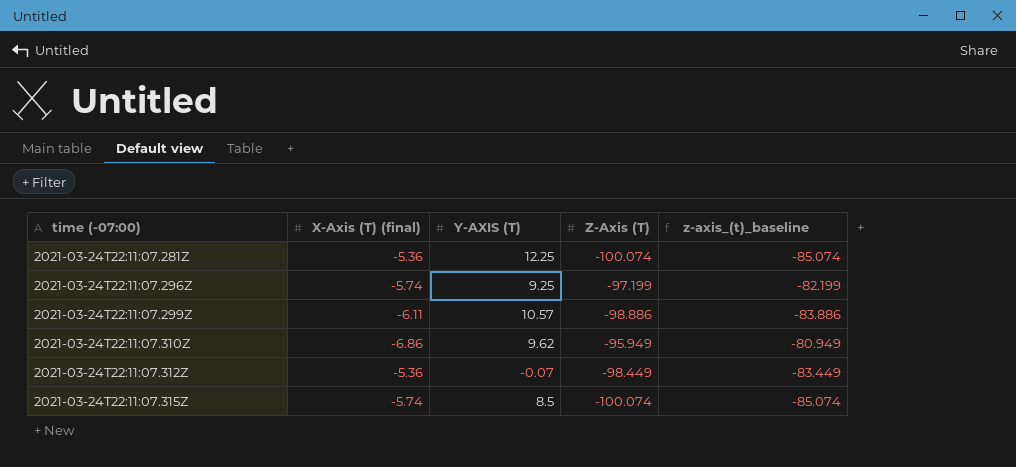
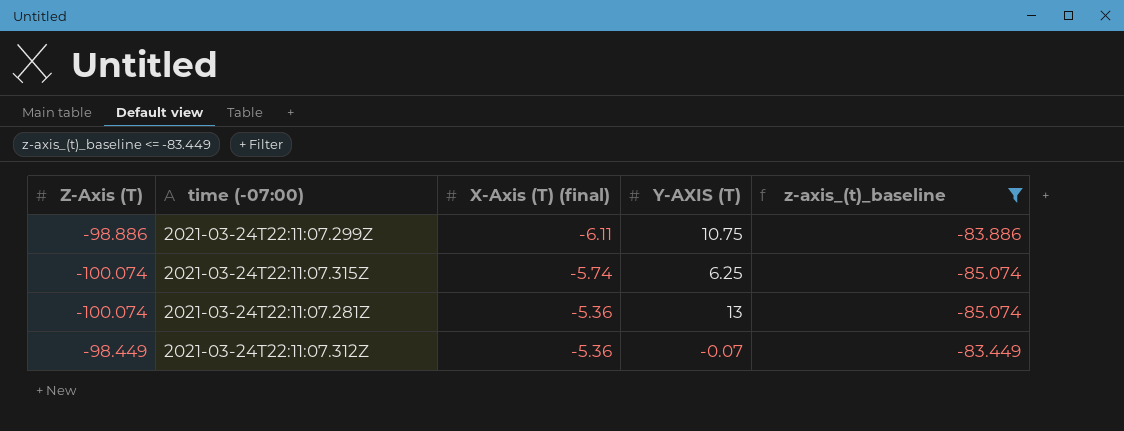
filter: none -> z-axis_(t)_baseline <= -83.449
row order: time (-07:00) ascending -> X-Axis (T) (final) ascending
column Z-Axis (T) | position: 4 -> 1
2021-03-24T22:11:07.299Z | Y-AXIS (T): 10.57 -> 10.75
2021-03-24T22:11:07.315Z | Y-AXIS (T): 8.5 -> 6.25
2021-03-24T22:11:07.281Z | Y-AXIS (T): 12.25 -> 13

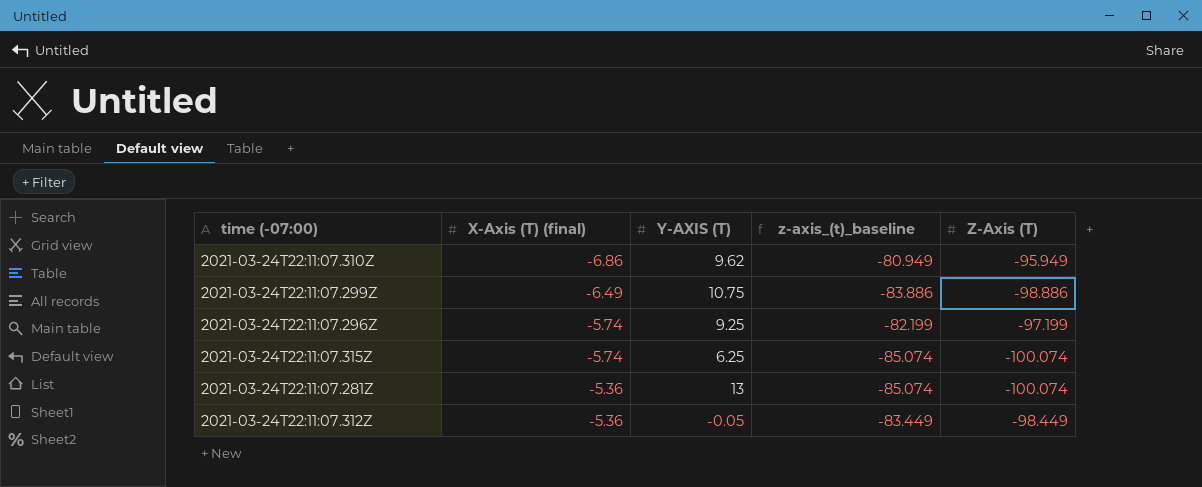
filter: z-axis_(t)_baseline <= -83.449 -> none
column Z-Axis (T) | position: 1 -> 5
2021-03-24T22:11:07.299Z | X-Axis (T) (final): -6.11 -> -6.49
2021-03-24T22:11:07.312Z | Y-AXIS (T): -0.07 -> -0.05

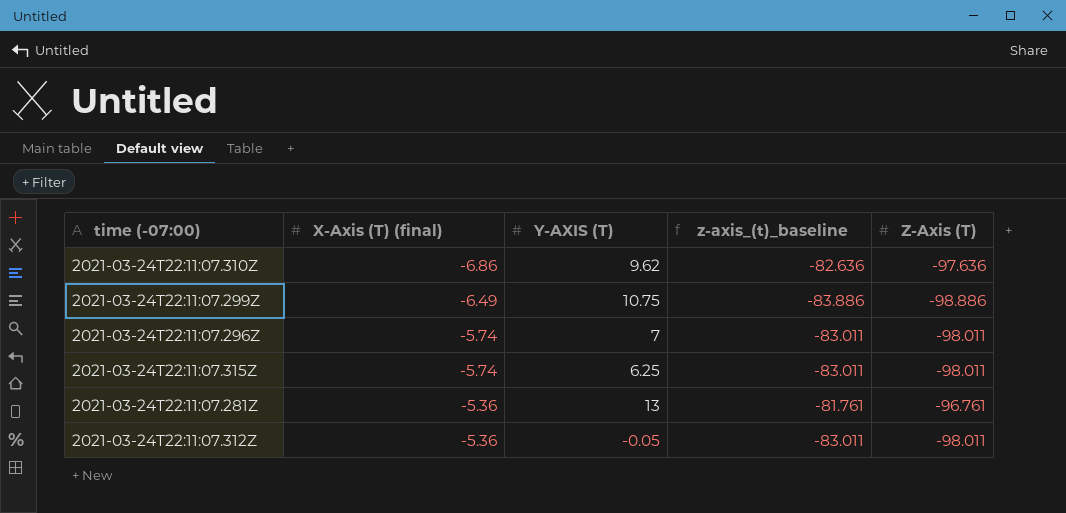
2021-03-24T22:11:07.310Z | z-axis_(t)_baseline: -80.949 -> -82.636
2021-03-24T22:11:07.310Z | Z-Axis (T): -95.949 -> -97.636
2021-03-24T22:11:07.296Z | Y-AXIS (T): 9.25 -> 7
2021-03-24T22:11:07.296Z | z-axis_(t)_baseline: -82.199 -> -83.011
2021-03-24T22:11:07.296Z | Z-Axis (T): -97.199 -> -98.011
2021-03-24T22:11:07.315Z | z-axis_(t)_baseline: -85.074 -> -83.011
2021-03-24T22:11:07.315Z | Z-Axis (T): -100.074 -> -98.011
2021-03-24T22:11:07.281Z | z-axis_(t)_baseline: -85.074 -> -81.761
2021-03-24T22:11:07.281Z | Z-Axis (T): -100.074 -> -96.761
2021-03-24T22:11:07.312Z | z-axis_(t)_baseline: -83.449 -> -83.011
2021-03-24T22:11:07.312Z | Z-Axis (T): -98.449 -> -98.011

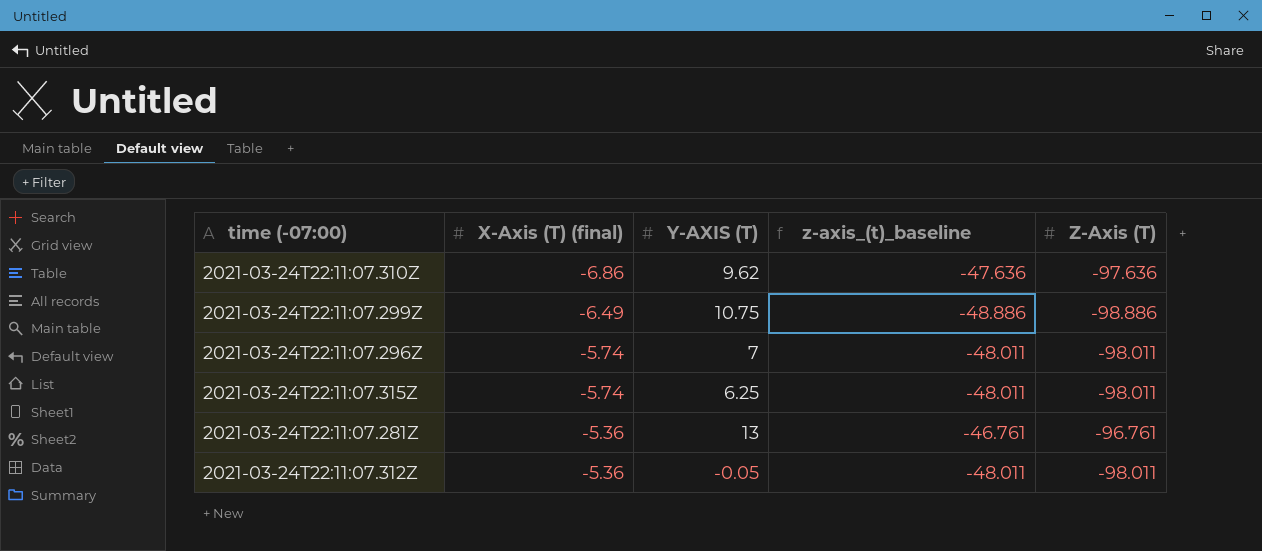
column z-axis_(t)_baseline | formula: [Z-Axis (T)] + 15 -> [Z-Axis (T)] + 50

